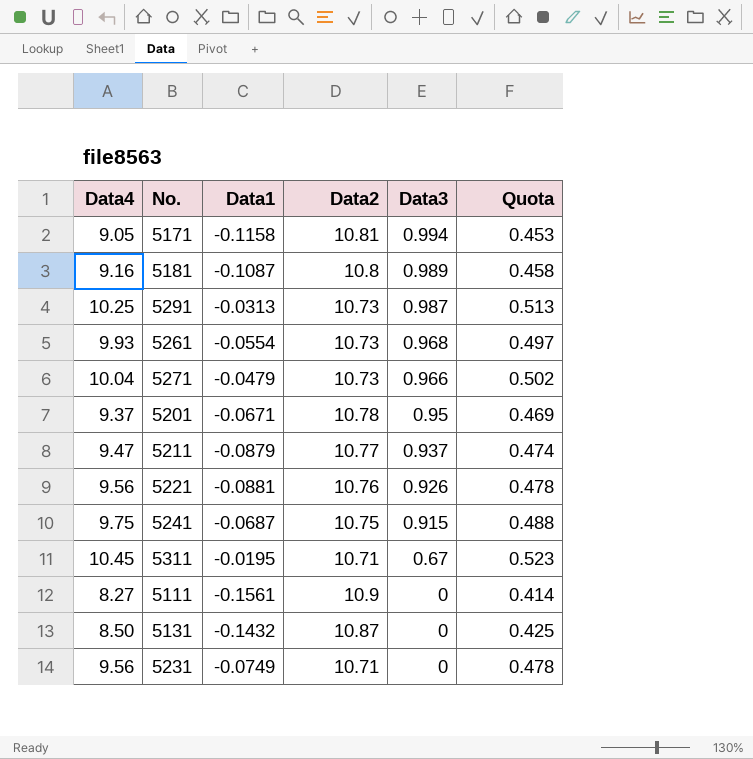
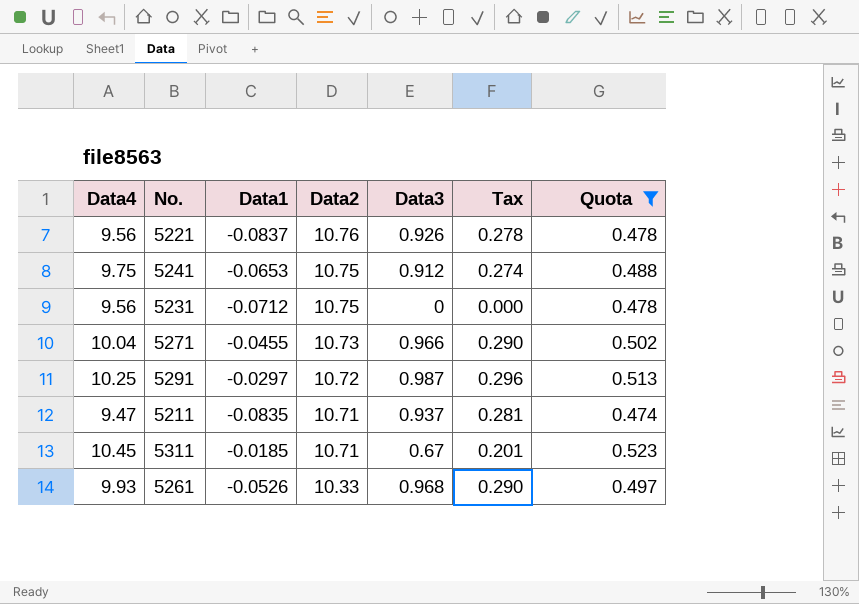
filter: none -> Quota >= 0.474
row order: Data3 descending -> Data2 descending
column Tax | formula: none -> [Data3] * 0.3
5221 | Data1: -0.0881 -> -0.0837
5241 | Data1: -0.0687 -> -0.0653
5241 | Data3: 0.915 -> 0.912
5231 | Data1: -0.0749 -> -0.0712
5231 | Data2: 10.71 -> 10.75
5271 | Data1: -0.0479 -> -0.0455
5291 | Data1: -0.0313 -> -0.0297
5291 | Data2: 10.73 -> 10.72
5211 | Data1: -0.0879 -> -0.0835
5211 | Data2: 10.77 -> 10.71
5311 | Data1: -0.0195 -> -0.0185
5261 | Data1: -0.0554 -> -0.0526
5261 | Data2: 10.73 -> 10.33

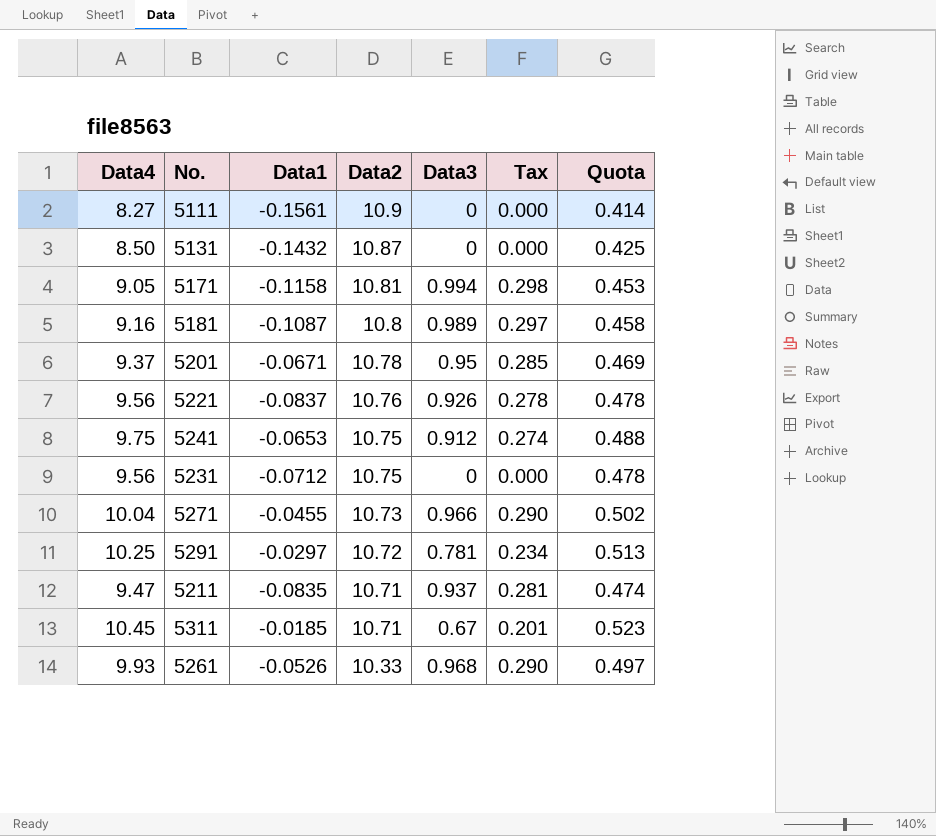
filter: Quota >= 0.474 -> none
5291 | Data3: 0.987 -> 0.781
5291 | Tax: 0.296 -> 0.234

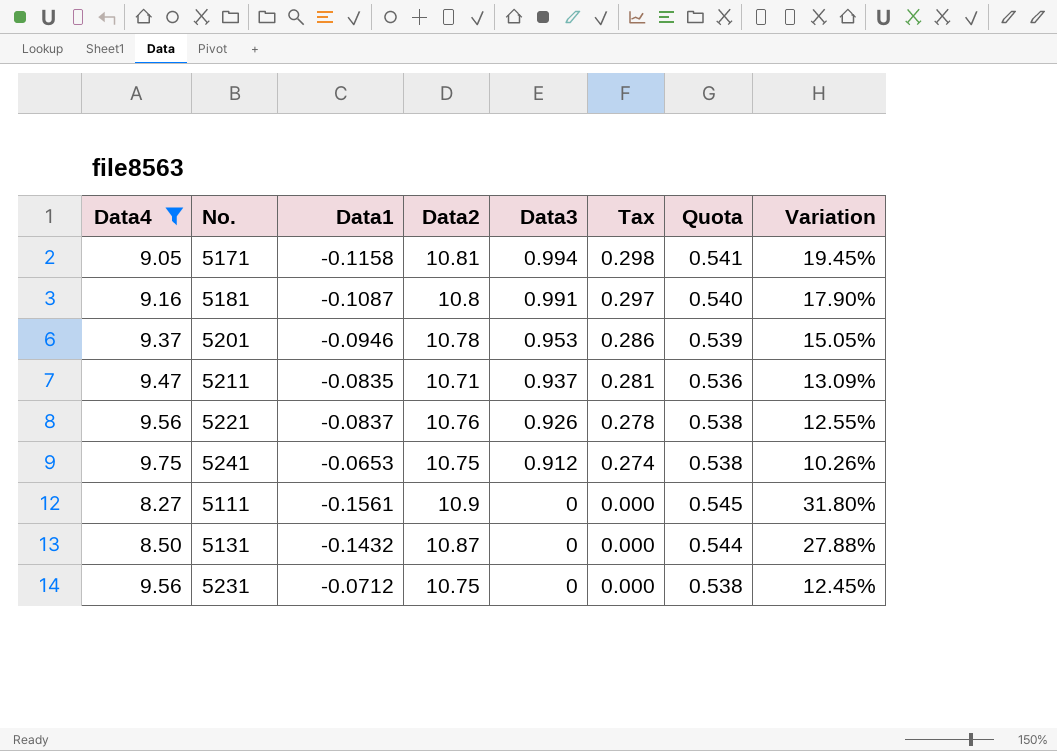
filter: none -> Data4 <= 9.75
row order: Data2 descending -> Data3 descending
column Quota | formula: [Data4] * 0.05 -> [Data2] * 0.05
column Variation | formula: none -> ([Data2] - [Data4]) / [Data4]
5181 | Data3: 0.989 -> 0.991
5201 | Data1: -0.0671 -> -0.0946
5201 | Data3: 0.95 -> 0.953
5201 | Tax: 0.285 -> 0.286

